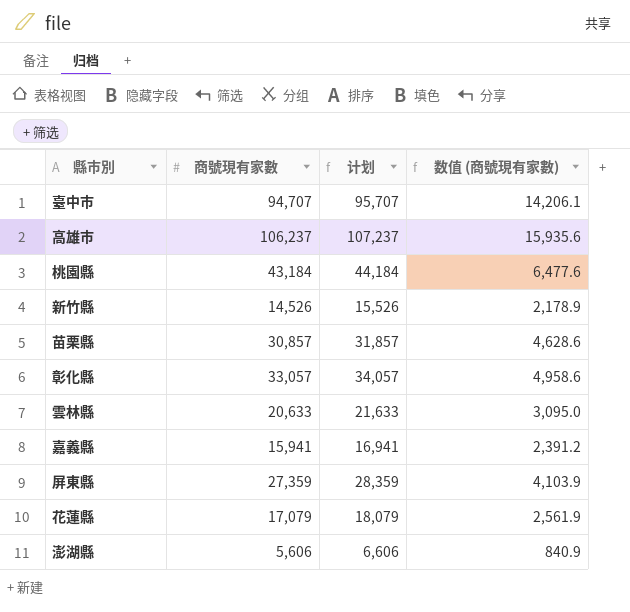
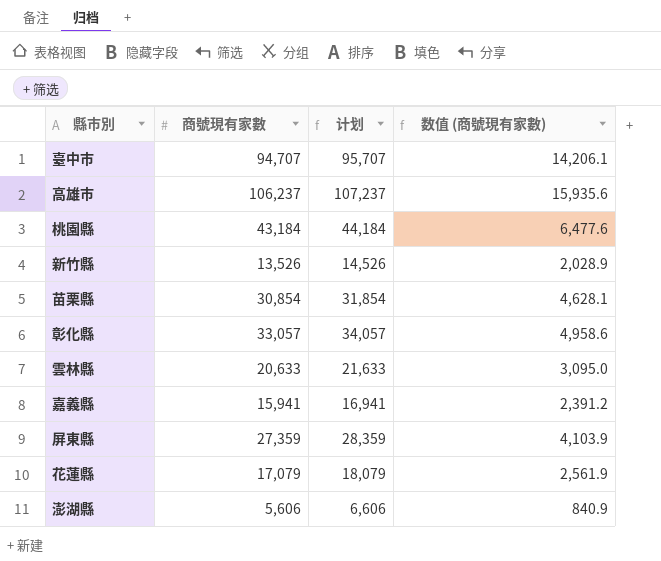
新竹縣 | 商號現有家數: 14,526 -> 13,526
新竹縣 | 计划: 15,526 -> 14,526
新竹縣 | 数值 (商號現有家數): 2,178.9 -> 2,028.9
苗栗縣 | 商號現有家數: 30,857 -> 30,854
苗栗縣 | 计划: 31,857 -> 31,854
苗栗縣 | 数值 (商號現有家數): 4,628.6 -> 4,628.1

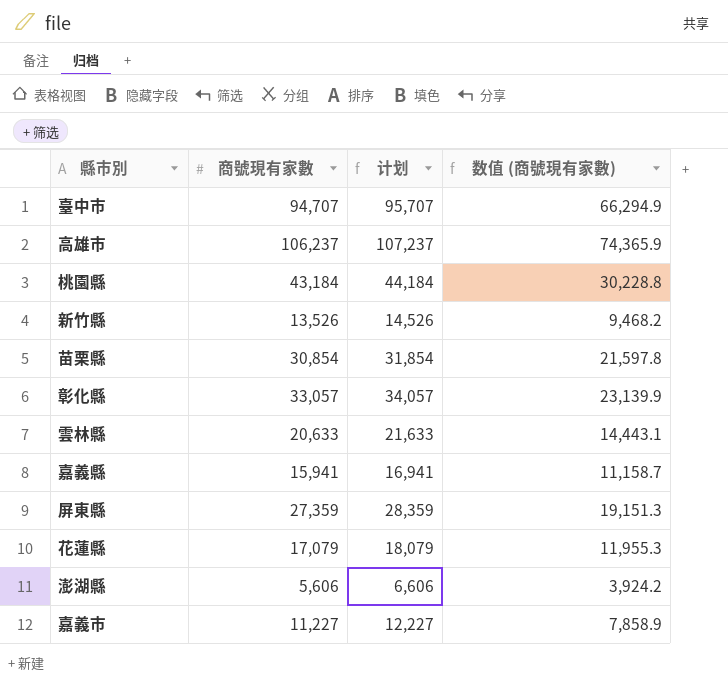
column 数值 (商號現有家數) | formula: [商號現有家數] * 0.15 -> [商號現有家數] * 0.7
row 嘉義市: none -> 11,227 | 12,227 | 7,858.9

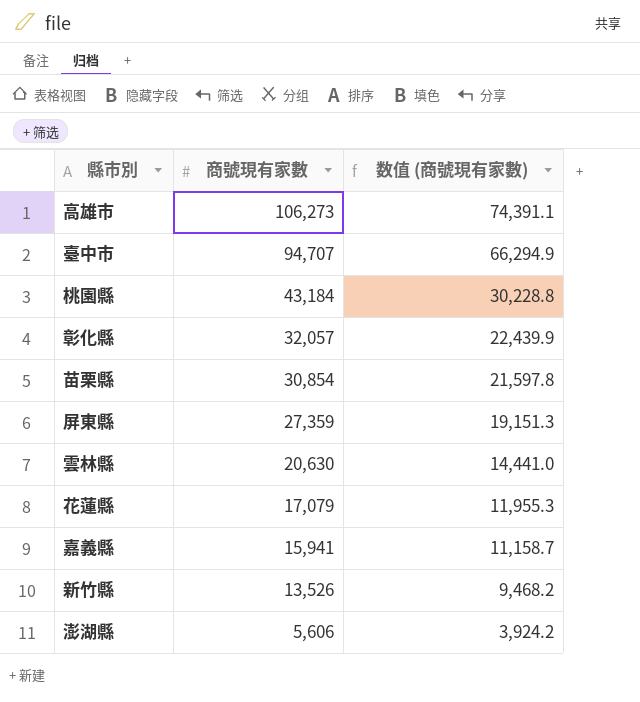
row order: none -> 商號現有家數 descending
column 计划 | formula: [商號現有家數] + 1000 -> none
row 嘉義市: 11,227 | 12,227 | 7,858.9 -> none
高雄市 | 商號現有家數: 106,237 -> 106,273
高雄市 | 数值 (商號現有家數): 74,365.9 -> 74,391.1
彰化縣 | 商號現有家數: 33,057 -> 32,057
彰化縣 | 数值 (商號現有家數): 23,139.9 -> 22,439.9
雲林縣 | 商號現有家數: 20,633 -> 20,630
雲林縣 | 数值 (商號現有家數): 14,443.1 -> 14,441.0

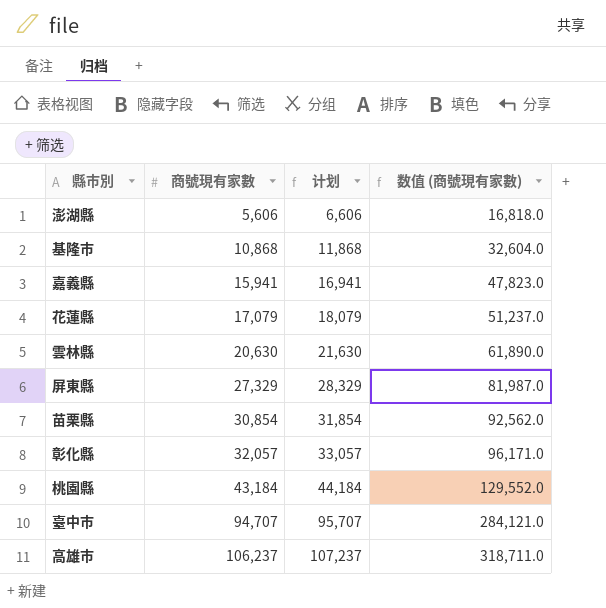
row order: 商號現有家數 descending -> 商號現有家數 ascending
column 计划 | formula: none -> [商號現有家數] + 1000
column 数值 (商號現有家數) | formula: [商號現有家數] * 0.7 -> [商號現有家數] * 3
row 新竹縣: 13,526 | 9,468.2 -> none
row 基隆市: none -> 10,868 | 11,868 | 32,604.0
屏東縣 | 商號現有家數: 27,359 -> 27,329
高雄市 | 商號現有家數: 106,273 -> 106,237

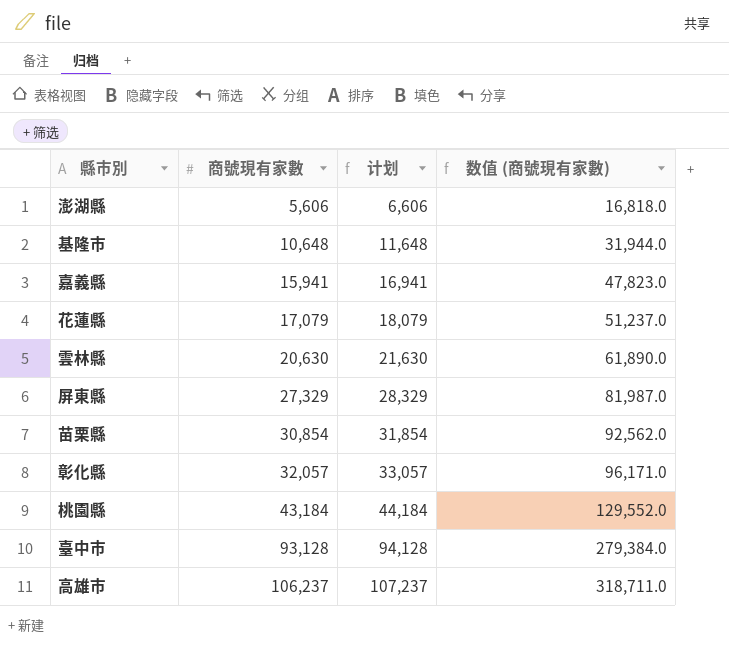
基隆市 | 商號現有家數: 10,868 -> 10,648
基隆市 | 计划: 11,868 -> 11,648
基隆市 | 数值 (商號現有家數): 32,604.0 -> 31,944.0
臺中市 | 商號現有家數: 94,707 -> 93,128
臺中市 | 计划: 95,707 -> 94,128
臺中市 | 数值 (商號現有家數): 284,121.0 -> 279,384.0

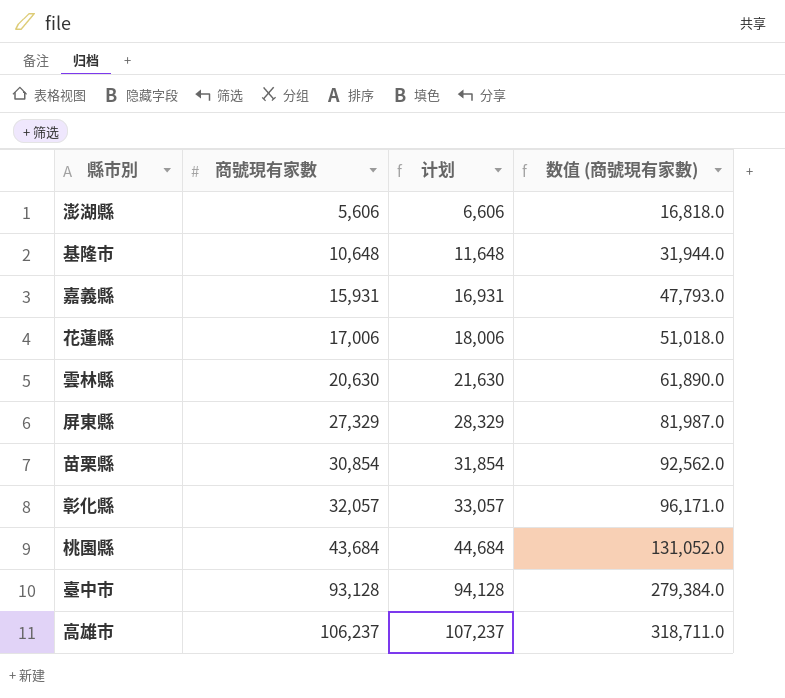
嘉義縣 | 商號現有家數: 15,941 -> 15,931
嘉義縣 | 计划: 16,941 -> 16,931
嘉義縣 | 数值 (商號現有家數): 47,823.0 -> 47,793.0
花蓮縣 | 商號現有家數: 17,079 -> 17,006
花蓮縣 | 计划: 18,079 -> 18,006
花蓮縣 | 数值 (商號現有家數): 51,237.0 -> 51,018.0
桃園縣 | 商號現有家數: 43,184 -> 43,684
桃園縣 | 计划: 44,184 -> 44,684
桃園縣 | 数值 (商號現有家數): 129,552.0 -> 131,052.0

